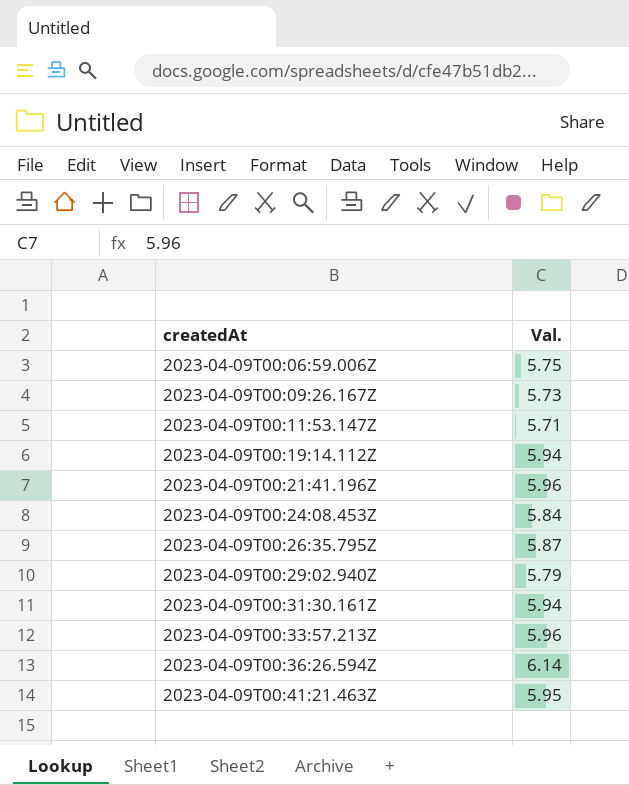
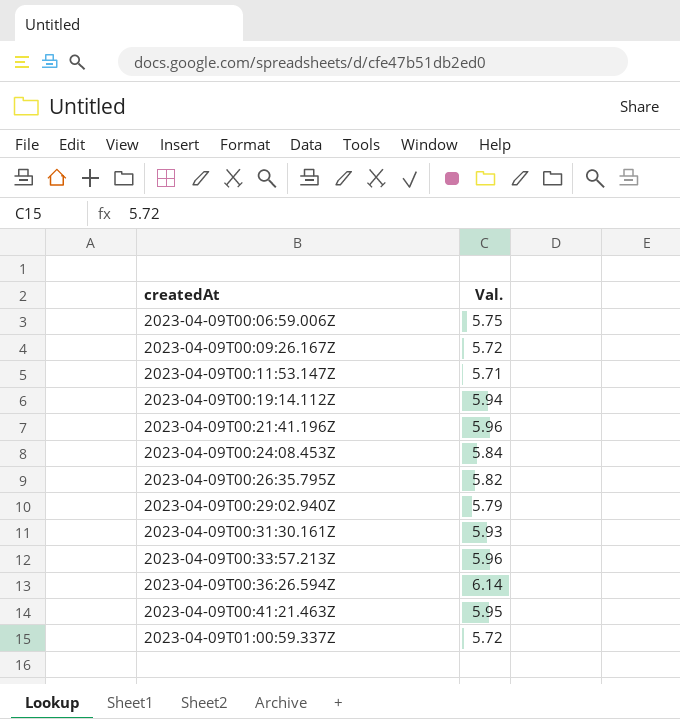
2023-04-09T00:09:26.167Z | Val.: 5.73 -> 5.72
2023-04-09T00:26:35.795Z | Val.: 5.87 -> 5.82
2023-04-09T00:31:30.161Z | Val.: 5.94 -> 5.93
row 2023-04-09T01:00:59.337Z: none -> 5.72

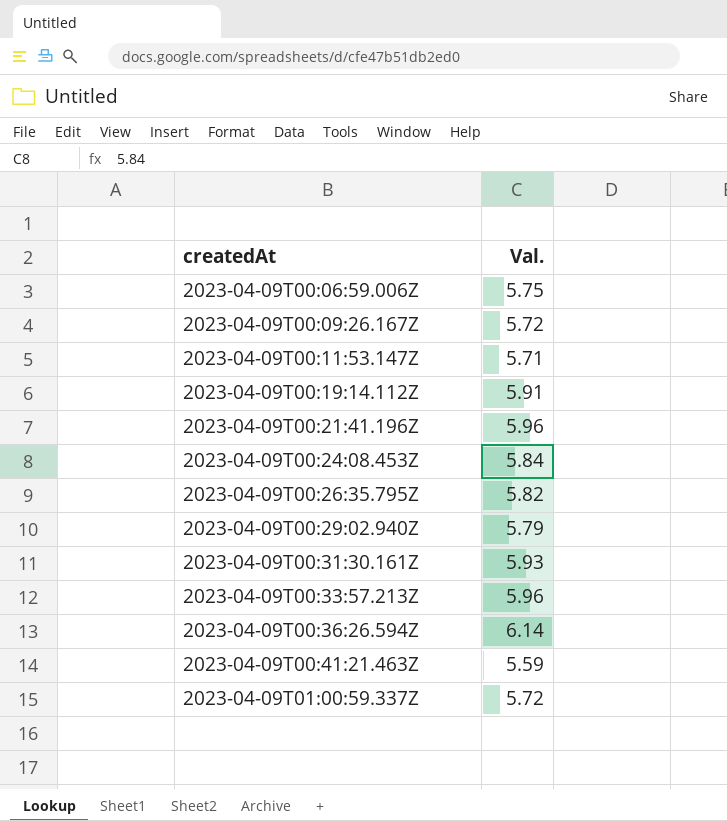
2023-04-09T00:19:14.112Z | Val.: 5.94 -> 5.91
2023-04-09T00:41:21.463Z | Val.: 5.95 -> 5.59

